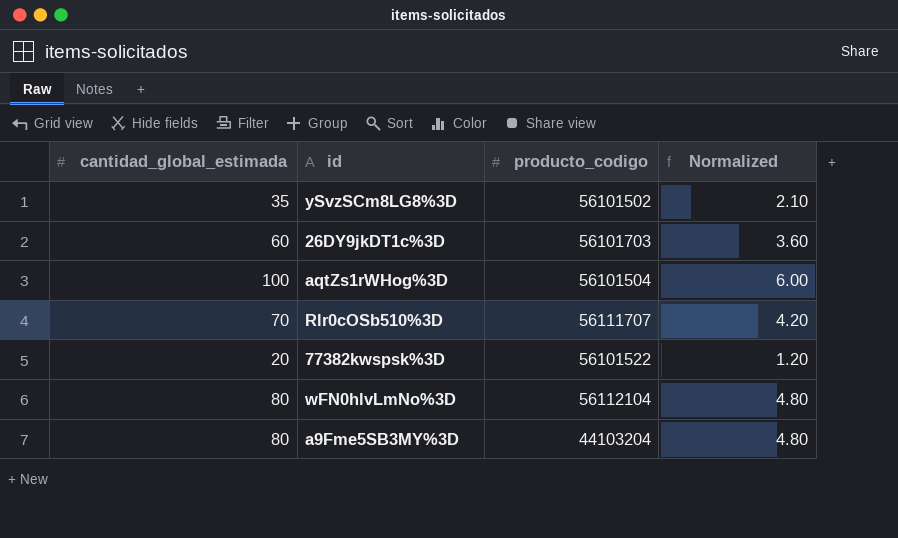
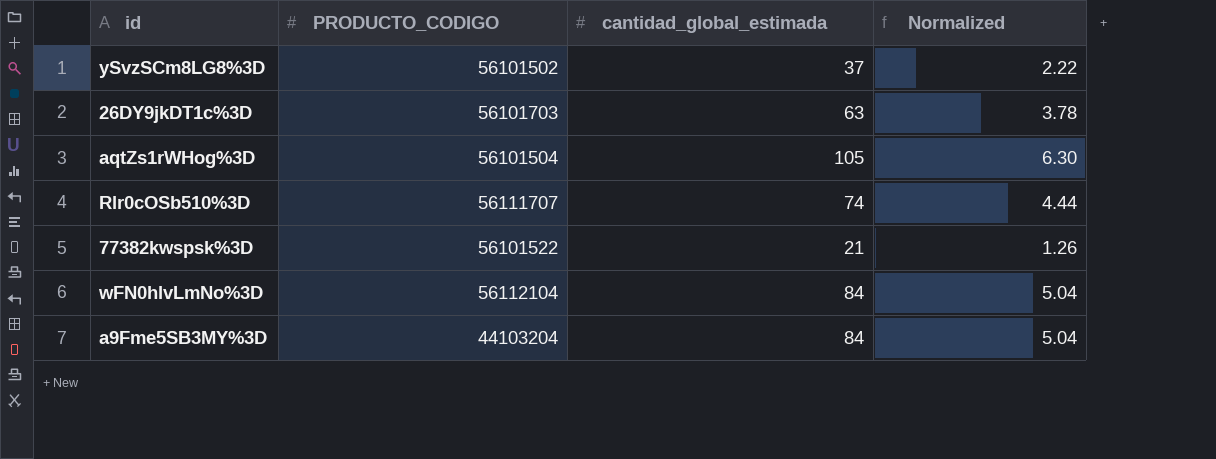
column name: producto_codigo -> PRODUCTO_CODIGO
column cantidad_global_estimada | position: 1 -> 3
ySvzSCm8LG8%3D | cantidad_global_estimada: 35 -> 37
ySvzSCm8LG8%3D | Normalized: 2.10 -> 2.22
26DY9jkDT1c%3D | cantidad_global_estimada: 60 -> 63
26DY9jkDT1c%3D | Normalized: 3.60 -> 3.78
aqtZs1rWHog%3D | cantidad_global_estimada: 100 -> 105
aqtZs1rWHog%3D | Normalized: 6.00 -> 6.30
Rlr0cOSb510%3D | cantidad_global_estimada: 70 -> 74
Rlr0cOSb510%3D | Normalized: 4.20 -> 4.44
77382kwspsk%3D | cantidad_global_estimada: 20 -> 21
77382kwspsk%3D | Normalized: 1.20 -> 1.26
wFN0hlvLmNo%3D | cantidad_global_estimada: 80 -> 84
wFN0hlvLmNo%3D | Normalized: 4.80 -> 5.04
a9Fme5SB3MY%3D | cantidad_global_estimada: 80 -> 84
a9Fme5SB3MY%3D | Normalized: 4.80 -> 5.04

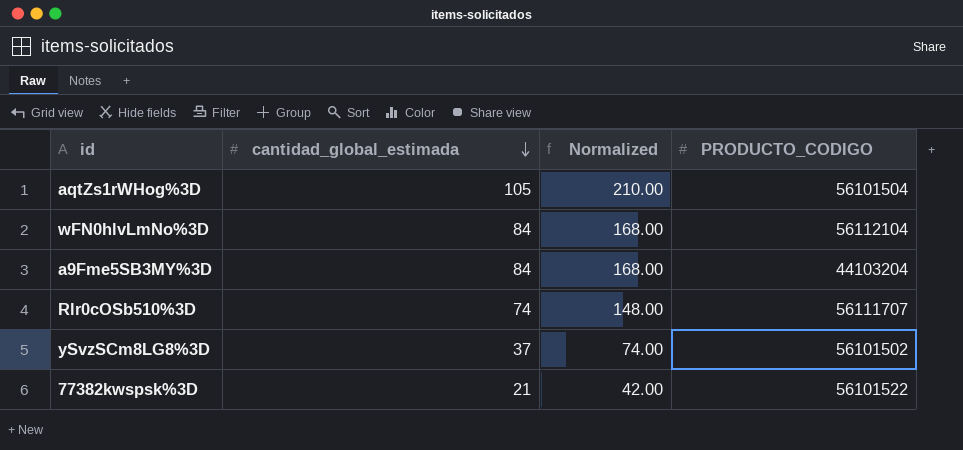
row order: none -> cantidad_global_estimada descending
column Normalized | formula: [cantidad_global_estimada] * 0.06 -> [cantidad_global_estimada] * 2
column PRODUCTO_CODIGO | position: 2 -> 4
row 26DY9jkDT1c%3D: 56101703 | 63 | 3.78 -> none

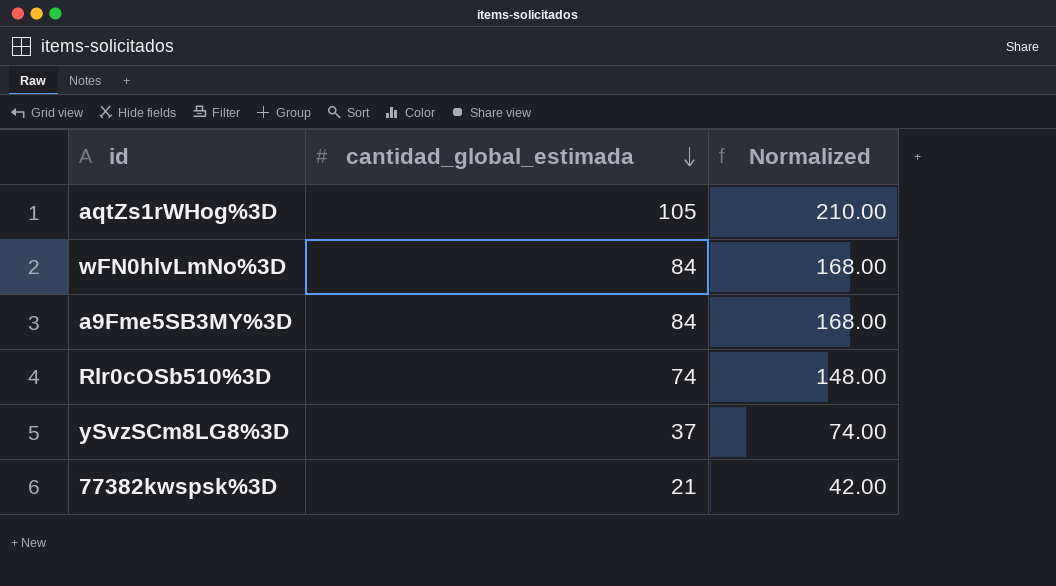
column PRODUCTO_CODIGO | position: 4 -> none

